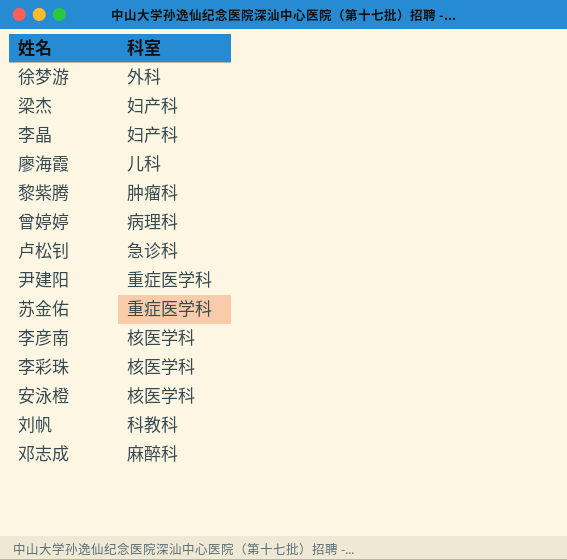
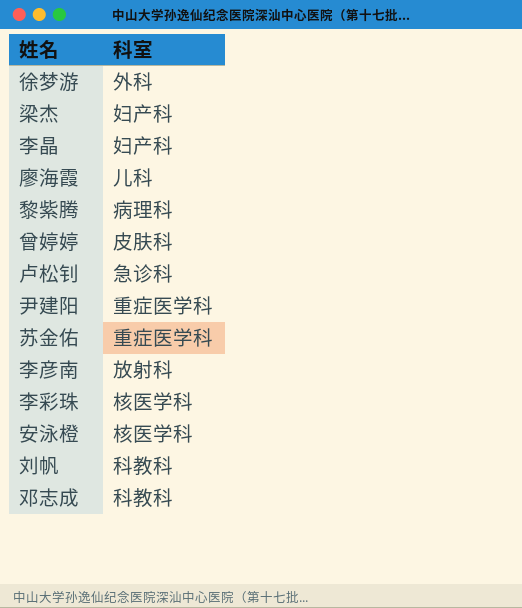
黎紫腾 | 科室: 肿瘤科 -> 病理科
曾婷婷 | 科室: 病理科 -> 皮肤科
李彦南 | 科室: 核医学科 -> 放射科
邓志成 | 科室: 麻醉科 -> 科教科

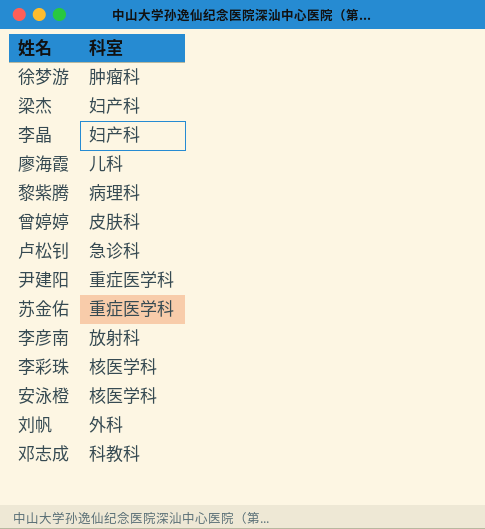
徐梦游 | 科室: 外科 -> 肿瘤科
刘帆 | 科室: 科教科 -> 外科

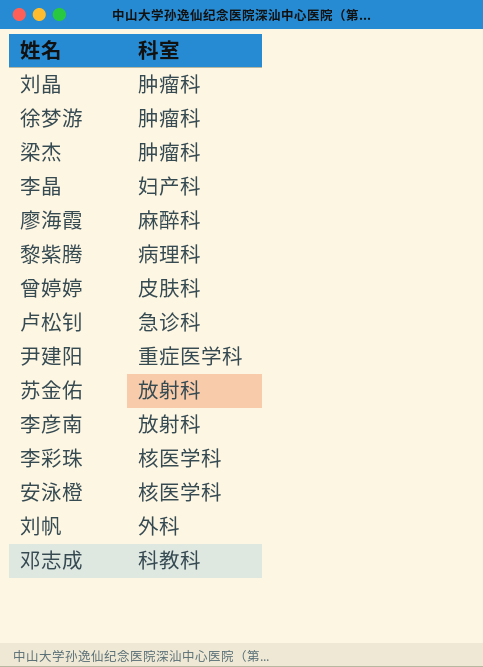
row 刘晶: none -> 肿瘤科
梁杰 | 科室: 妇产科 -> 肿瘤科
廖海霞 | 科室: 儿科 -> 麻醉科
苏金佑 | 科室: 重症医学科 -> 放射科

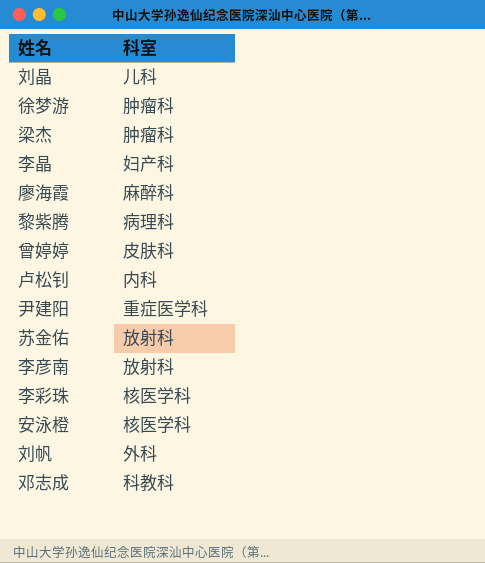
刘晶 | 科室: 肿瘤科 -> 儿科
卢松钊 | 科室: 急诊科 -> 内科

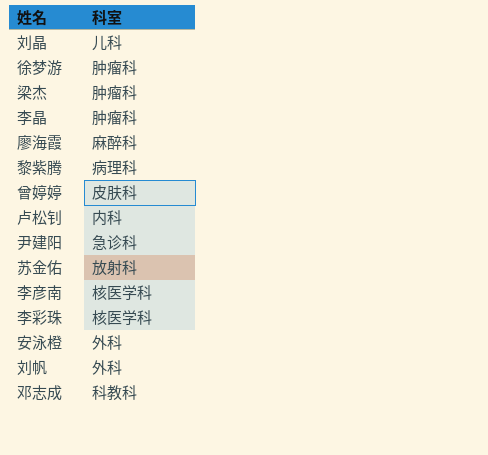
李晶 | 科室: 妇产科 -> 肿瘤科
尹建阳 | 科室: 重症医学科 -> 急诊科
李彦南 | 科室: 放射科 -> 核医学科
安泳橙 | 科室: 核医学科 -> 外科

